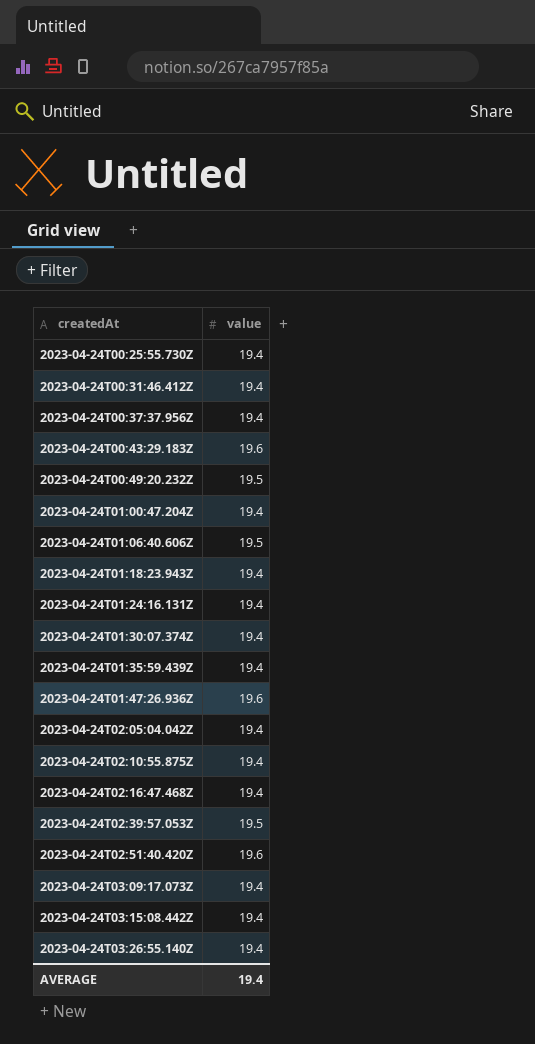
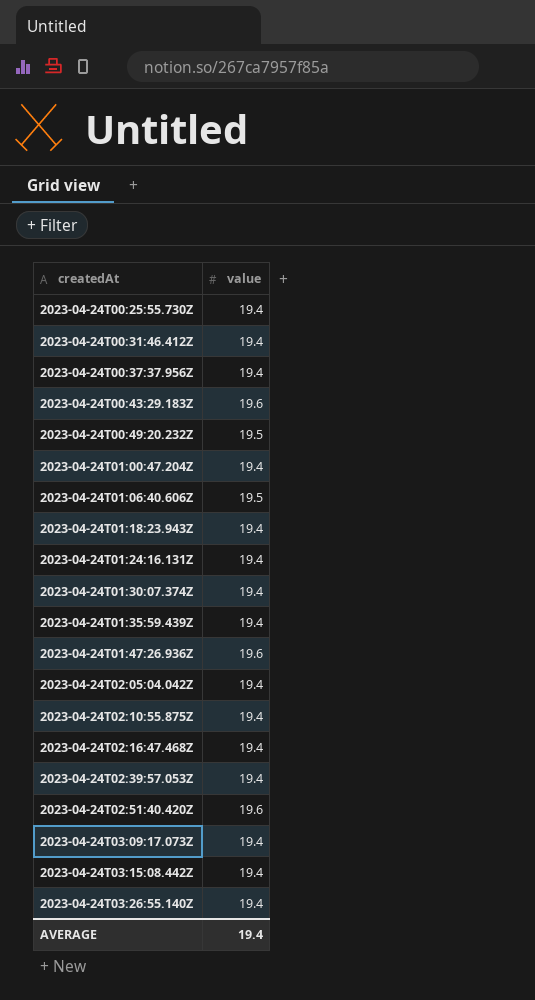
2023-04-24T02:39:57.053Z | value: 19.5 -> 19.4

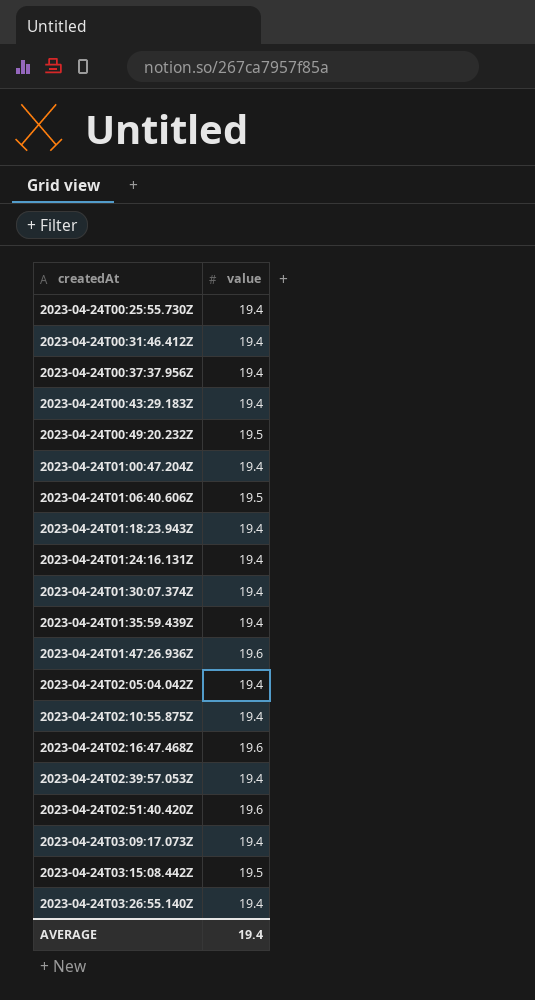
2023-04-24T00:43:29.183Z | value: 19.6 -> 19.4
2023-04-24T02:16:47.468Z | value: 19.4 -> 19.6
2023-04-24T03:15:08.442Z | value: 19.4 -> 19.5

